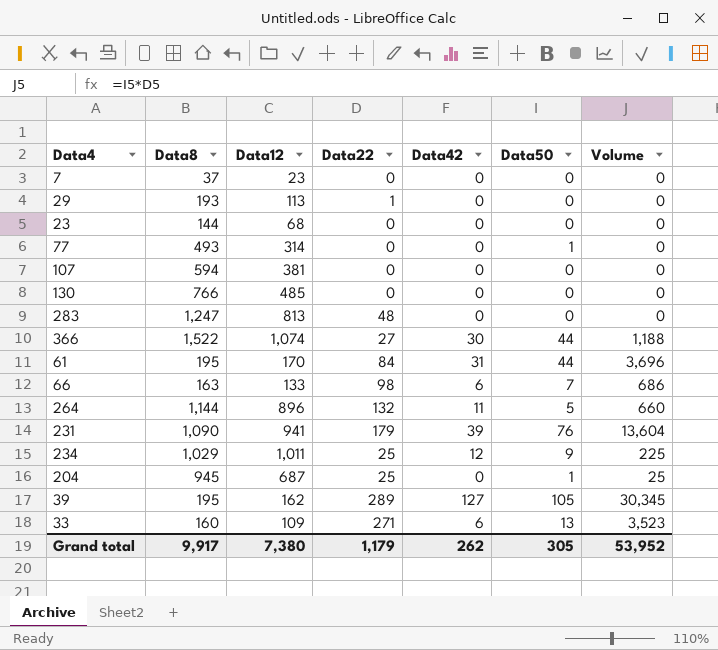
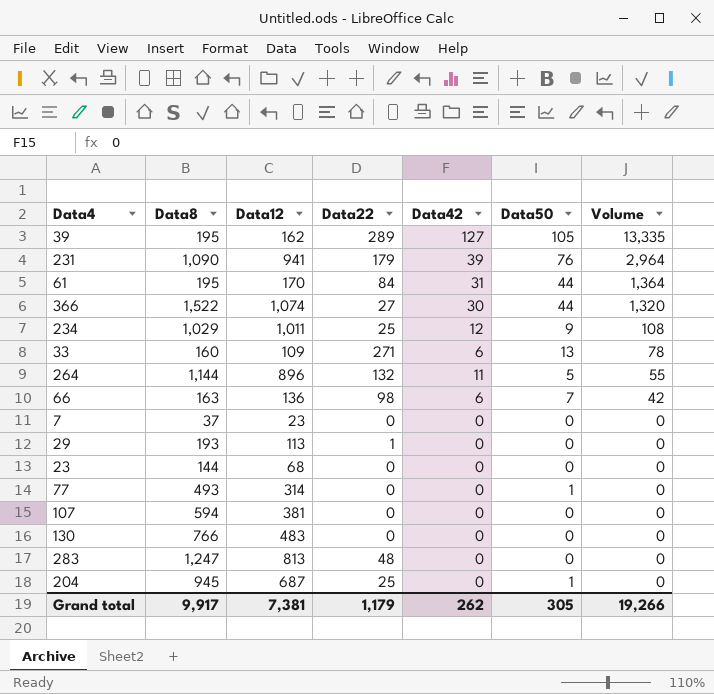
row order: none -> Volume descending
column Volume | formula: [Data22] * [Data50] -> [Data42] * [Data50]
66 | Data12: 133 -> 136
130 | Data12: 485 -> 483
Grand total | Data12: 7,380 -> 7,381
Grand total | Volume: 53,952 -> 19,266

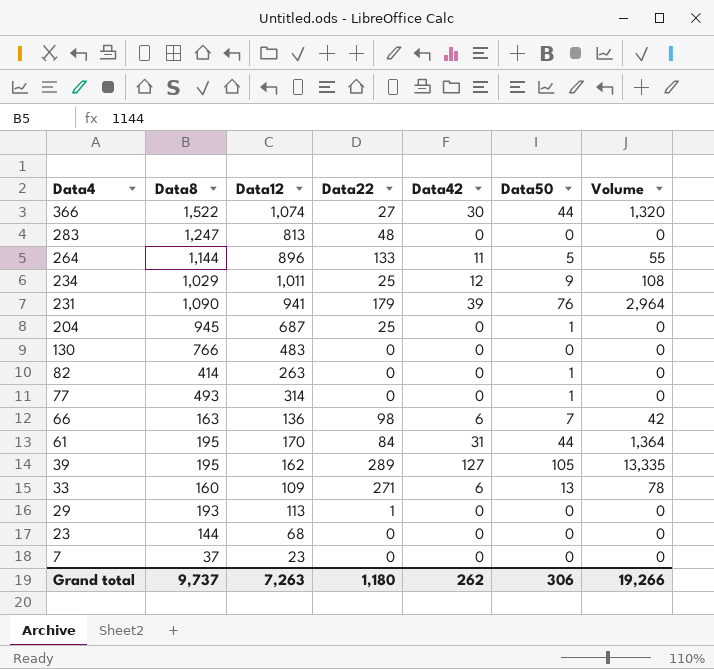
row order: Volume descending -> Data4 descending
row 107: 594 | 381 | 0 | 0 | 0 | 0 -> none
264 | Data22: 132 -> 133
row 82: none -> 414 | 263 | 0 | 0 | 1 | 0
Grand total | Data8: 9,917 -> 9,737
Grand total | Data12: 7,381 -> 7,263
Grand total | Data22: 1,179 -> 1,180
Grand total | Data50: 305 -> 306

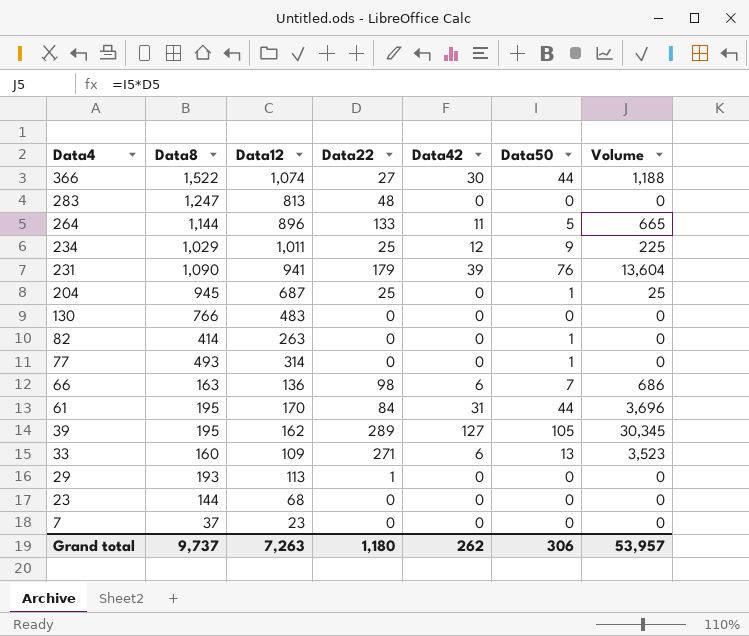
column Volume | formula: [Data42] * [Data50] -> [Data22] * [Data50]
Grand total | Volume: 19,266 -> 53,957

